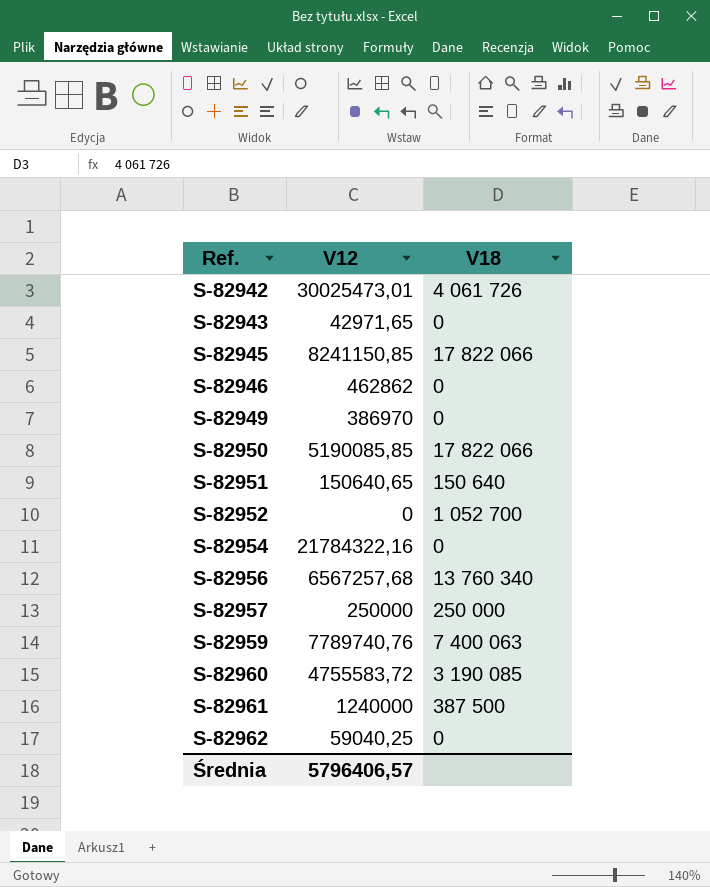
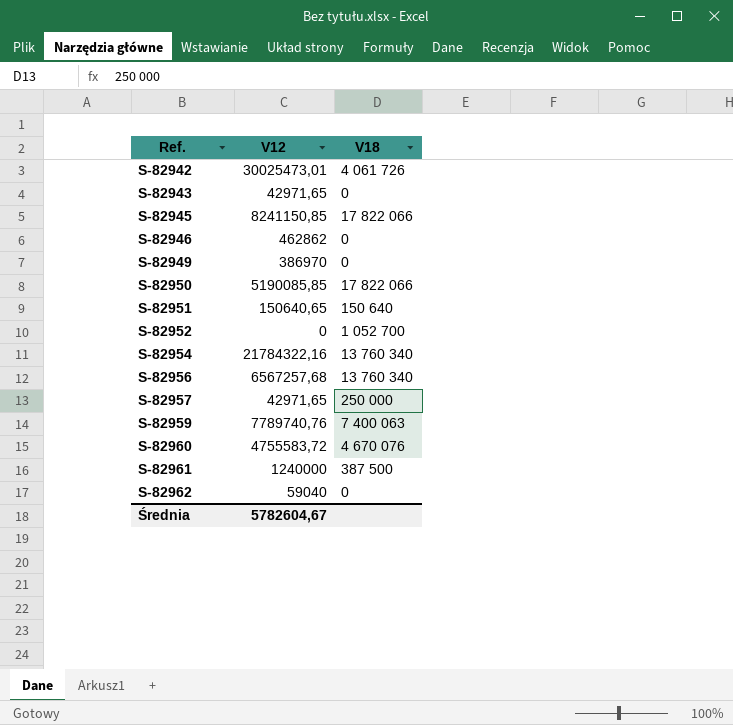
S-82954 | V18: 0 -> 13 760 340
S-82957 | V12: 250000 -> 42971,65
S-82960 | V18: 3 190 085 -> 4 670 076
S-82962 | V12: 59040,25 -> 59040
Średnia | V12: 5796406,57 -> 5782604,67

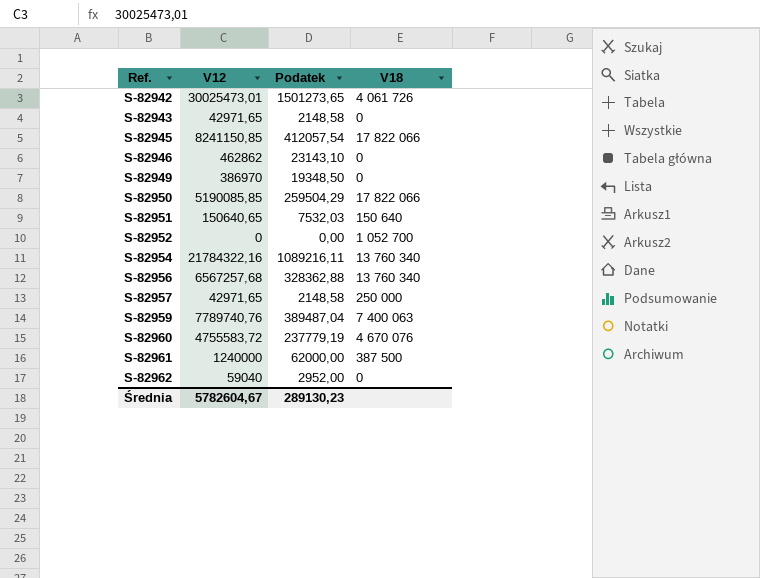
column Podatek | formula: none -> [V12] * 0,05

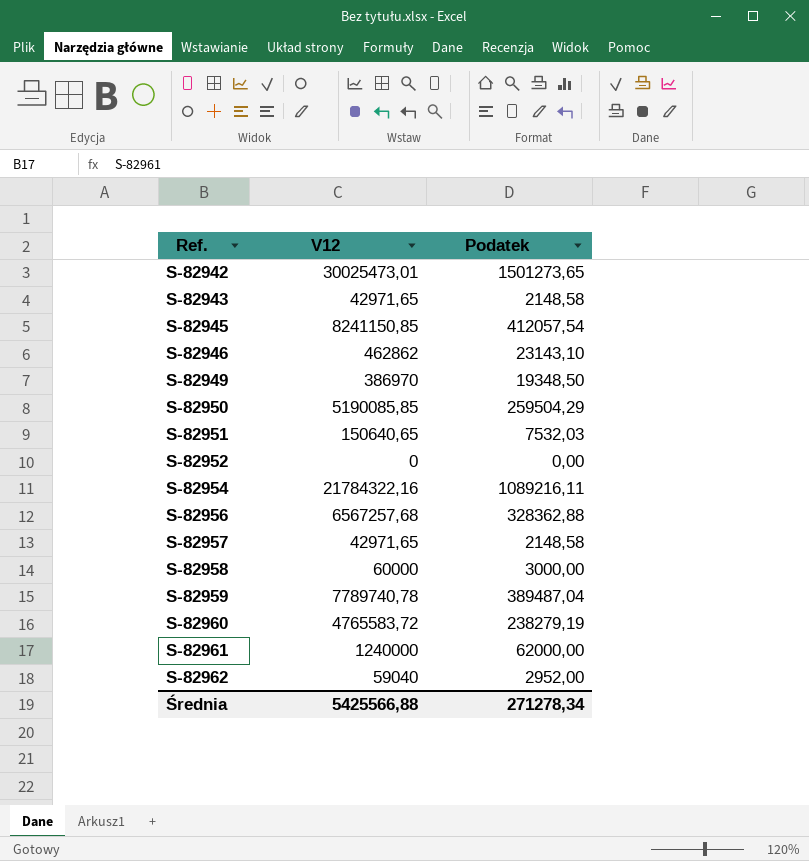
column V18 | position: 4 -> none
row S-82958: none -> 60000 | 3000,00
S-82959 | V12: 7789740,76 -> 7789740,78
S-82960 | V12: 4755583,72 -> 4765583,72
S-82960 | Podatek: 237779,19 -> 238279,19
Średnia | V12: 5782604,67 -> 5425566,88
Średnia | Podatek: 289130,23 -> 271278,34

